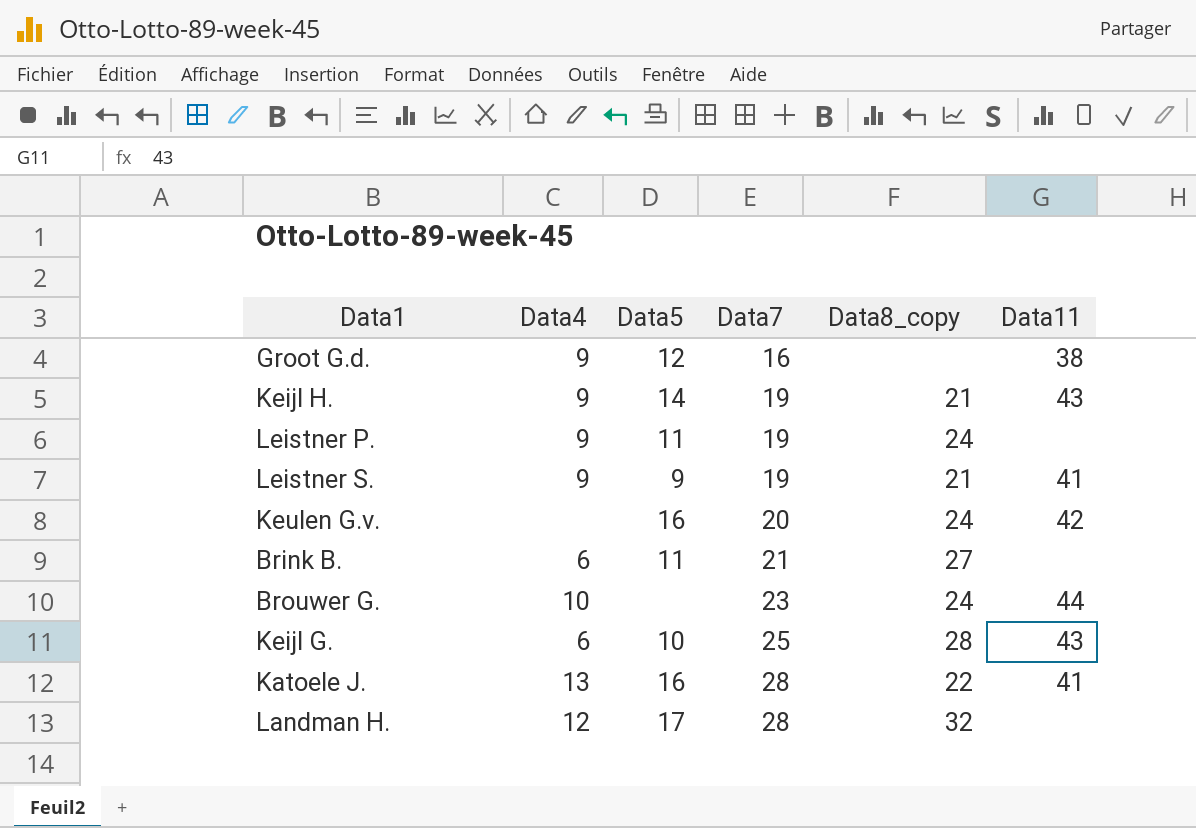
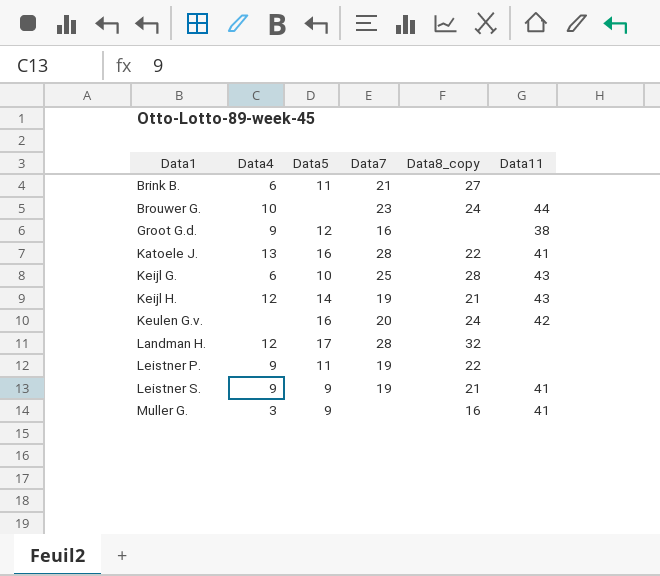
row order: Data7 ascending -> Data1 ascending
Keijl H. | Data4: 9 -> 12
Leistner P. | Data8_copy: 24 -> 22
row Muller G.: none -> 3 | 9 | none | 16 | 41

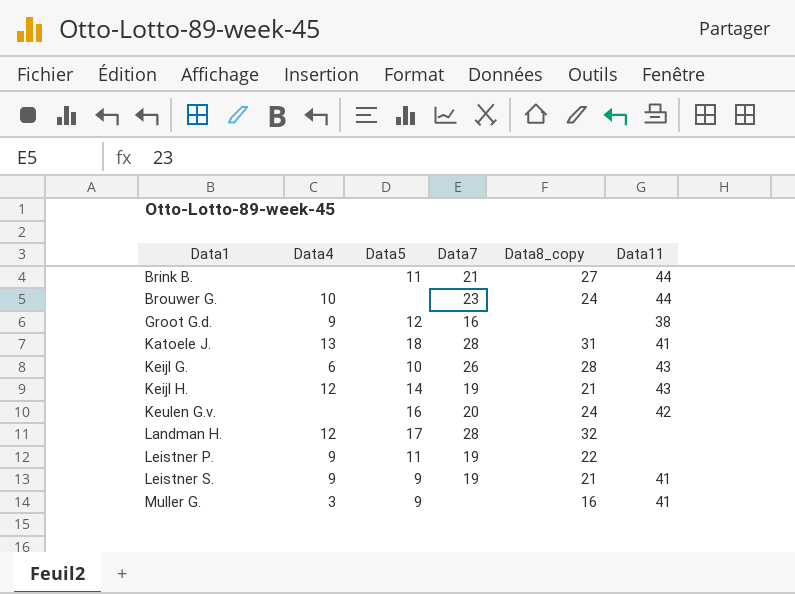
Brink B. | Data4: 6 -> none
Brink B. | Data11: none -> 44
Katoele J. | Data5: 16 -> 18
Katoele J. | Data8_copy: 22 -> 31
Keijl G. | Data7: 25 -> 26

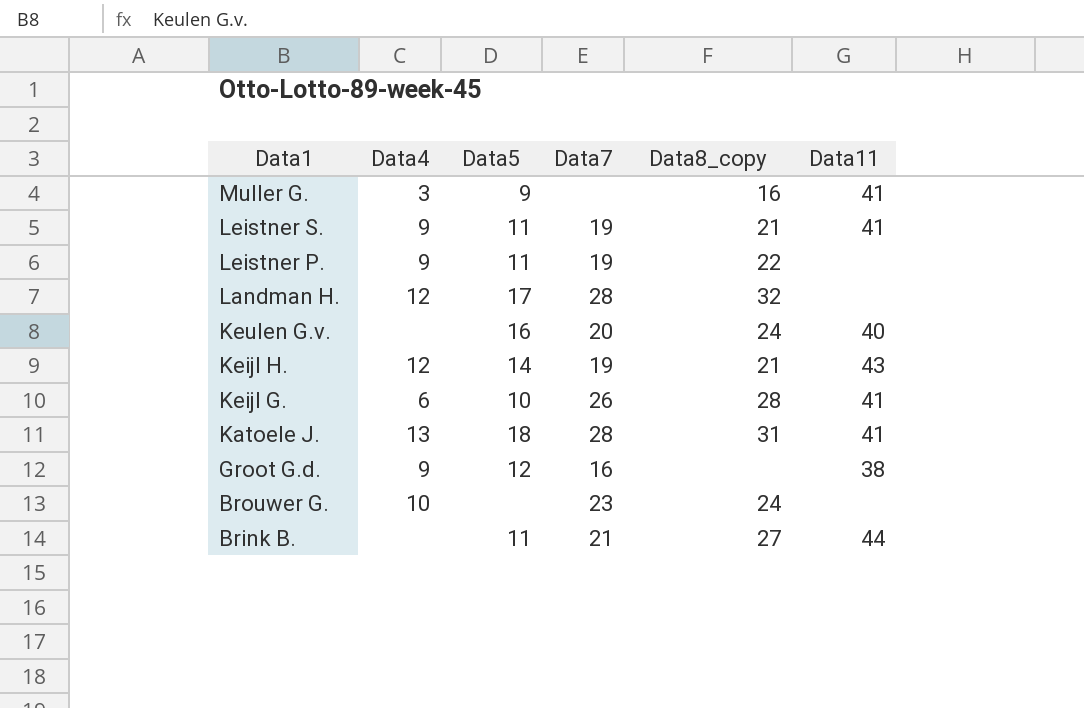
row order: Data1 ascending -> Data1 descending
Leistner S. | Data5: 9 -> 11
Keulen G.v. | Data11: 42 -> 40
Keijl G. | Data11: 43 -> 41
Brouwer G. | Data11: 44 -> none

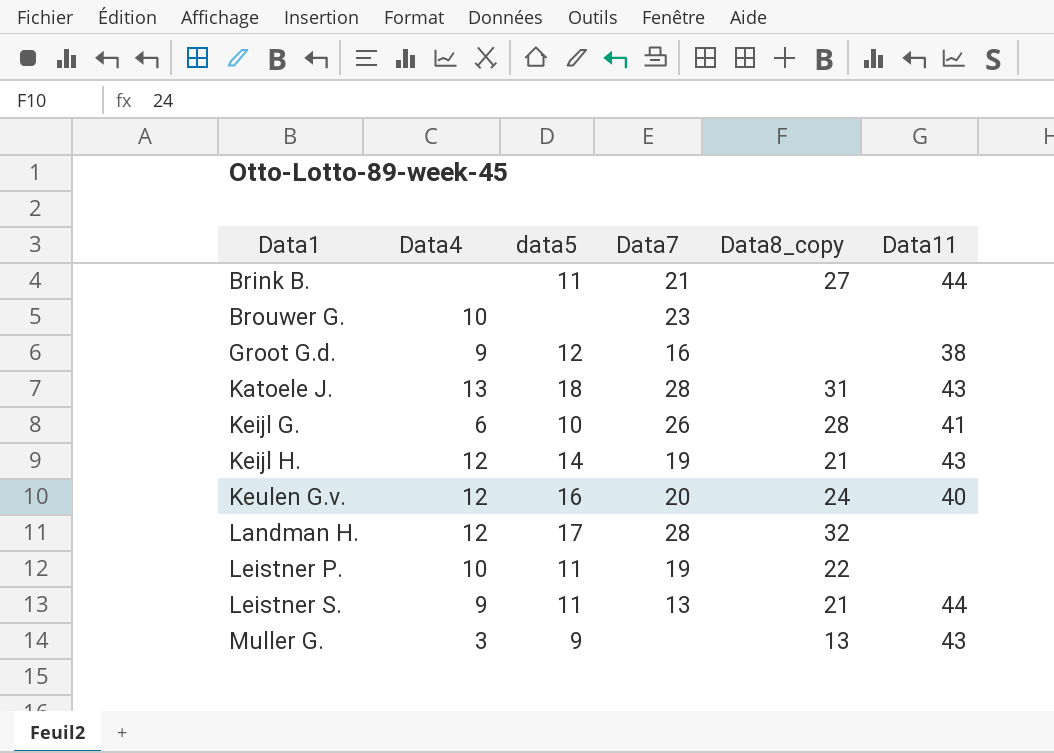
row order: Data1 descending -> Data1 ascending
column name: Data5 -> data5
Brouwer G. | Data8_copy: 24 -> none
Katoele J. | Data11: 41 -> 43
Keulen G.v. | Data4: none -> 12
Leistner P. | Data4: 9 -> 10
Leistner S. | Data7: 19 -> 13
Leistner S. | Data11: 41 -> 44
Muller G. | Data8_copy: 16 -> 13
Muller G. | Data11: 41 -> 43

